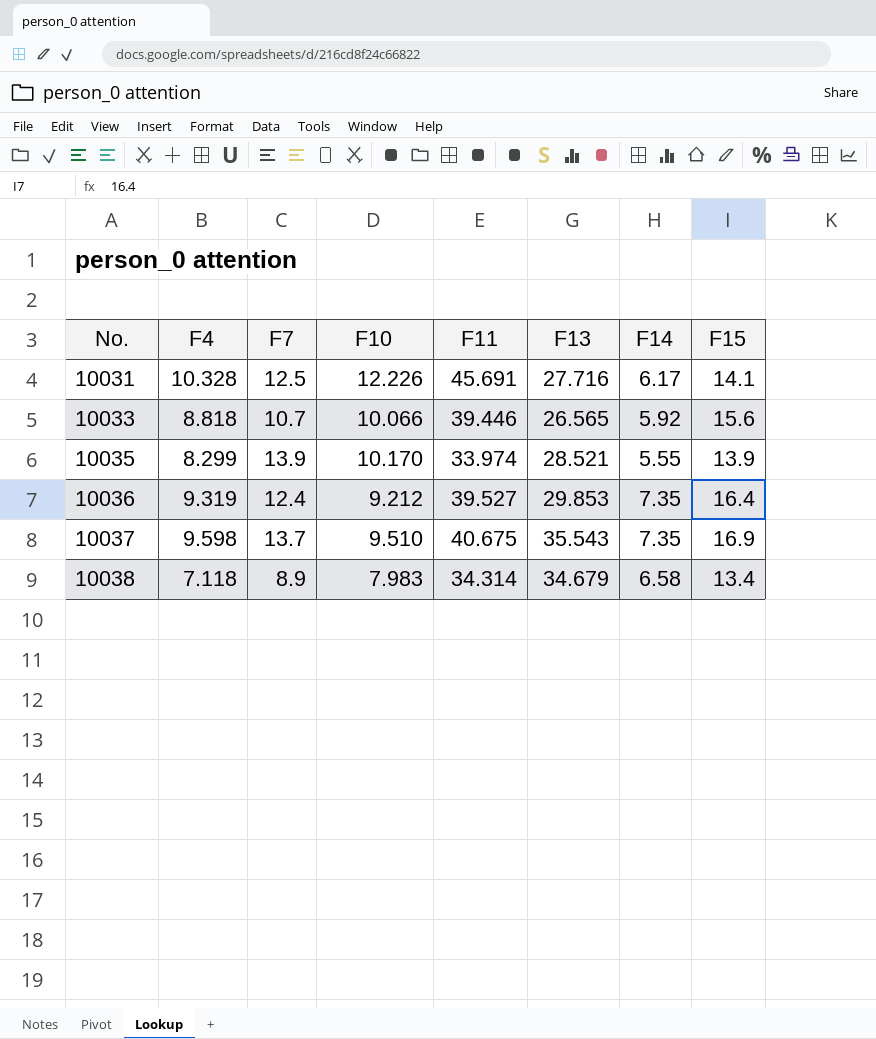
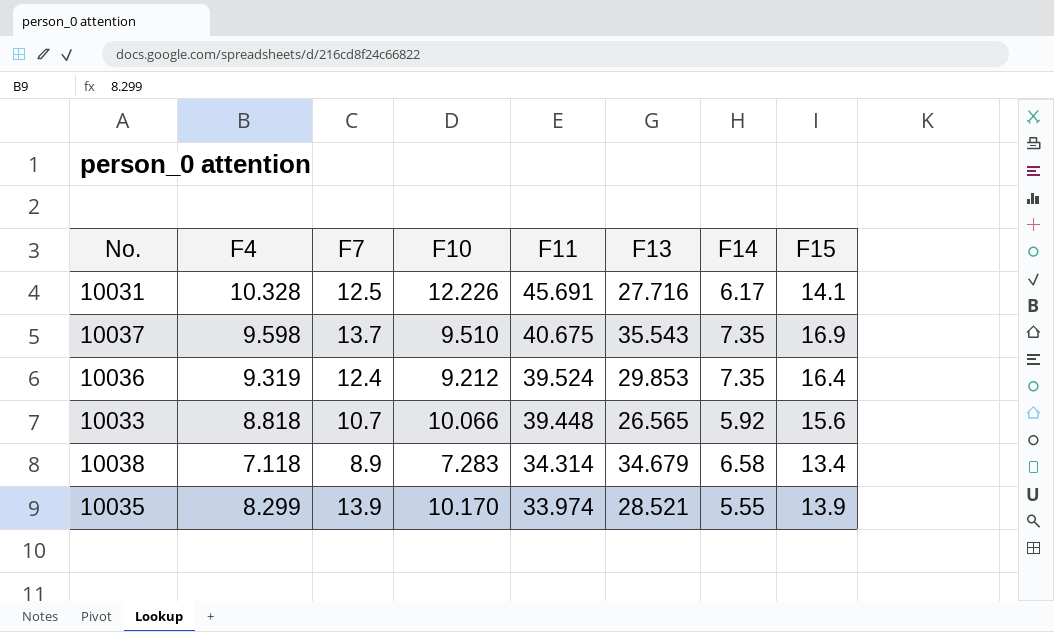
row order: No. ascending -> F11 descending
10036 | F11: 39.527 -> 39.524
10033 | F11: 39.446 -> 39.448
10038 | F10: 7.983 -> 7.283

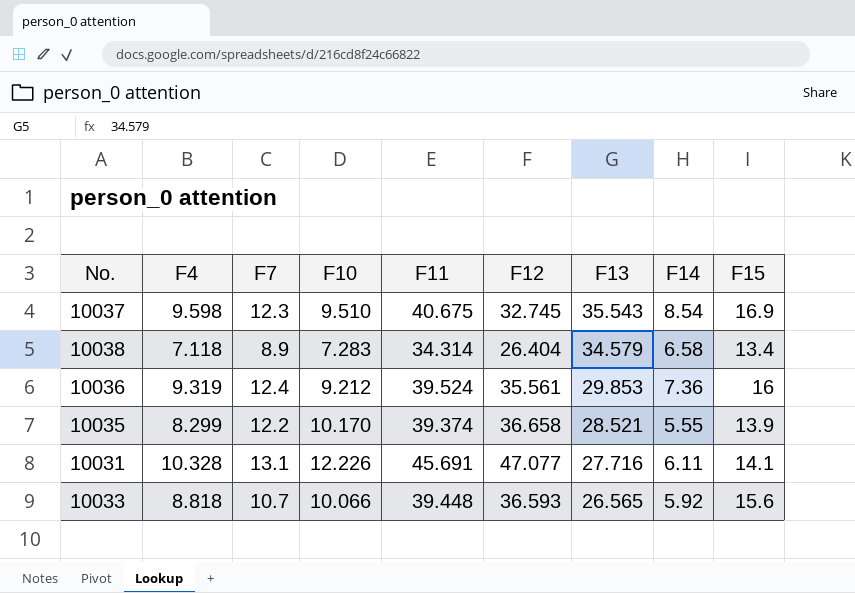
row order: F11 descending -> F13 descending
column F12 | position: none -> 6
10037 | F7: 13.7 -> 12.3
10037 | F14: 7.35 -> 8.54
10038 | F13: 34.679 -> 34.579
10036 | F14: 7.35 -> 7.36
10036 | F15: 16.4 -> 16
10035 | F7: 13.9 -> 12.2
10035 | F11: 33.974 -> 39.374
10031 | F7: 12.5 -> 13.1
10031 | F14: 6.17 -> 6.11

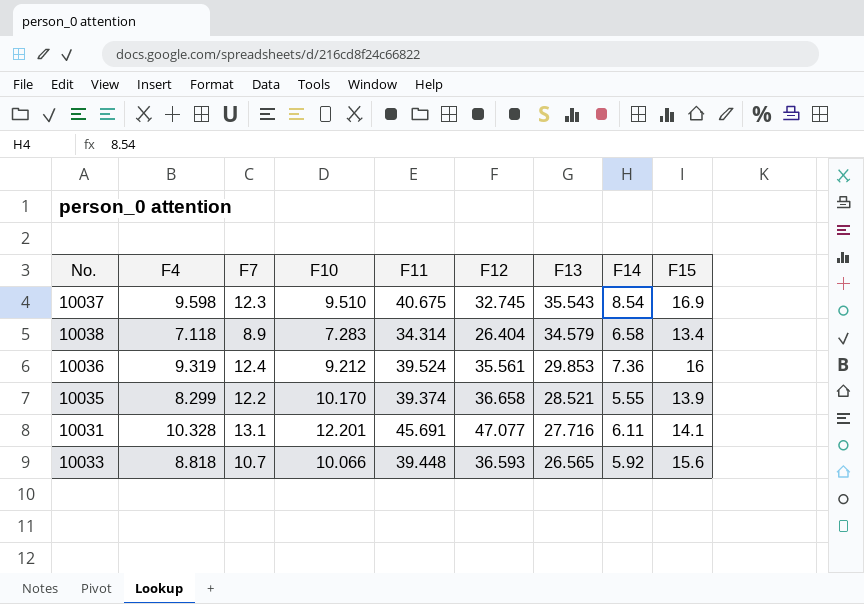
10031 | F10: 12.226 -> 12.201

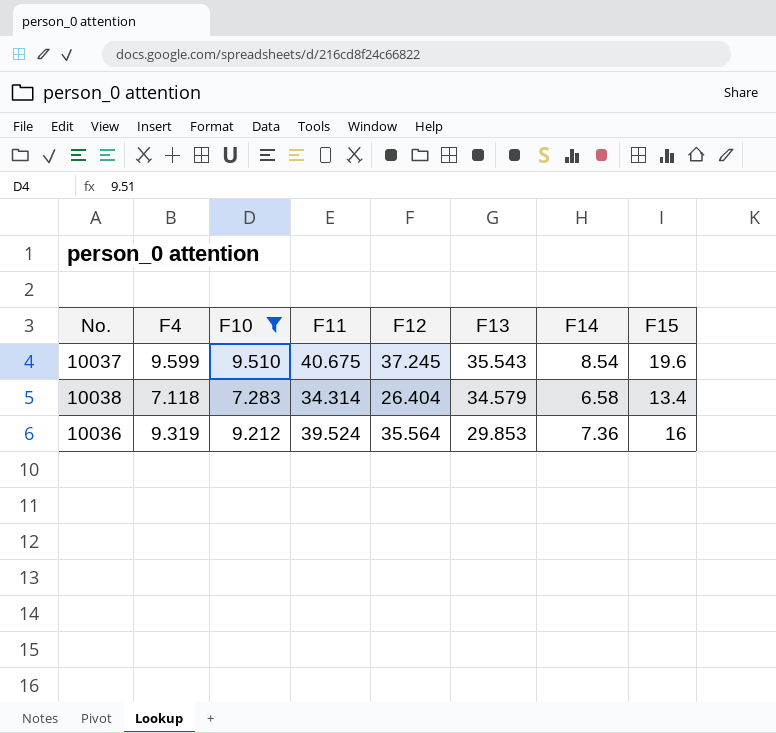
filter: none -> F10 <= 9.510
column F7 | position: 3 -> none
10037 | F4: 9.598 -> 9.599
10037 | F12: 32.745 -> 37.245
10037 | F15: 16.9 -> 19.6
10036 | F12: 35.561 -> 35.564

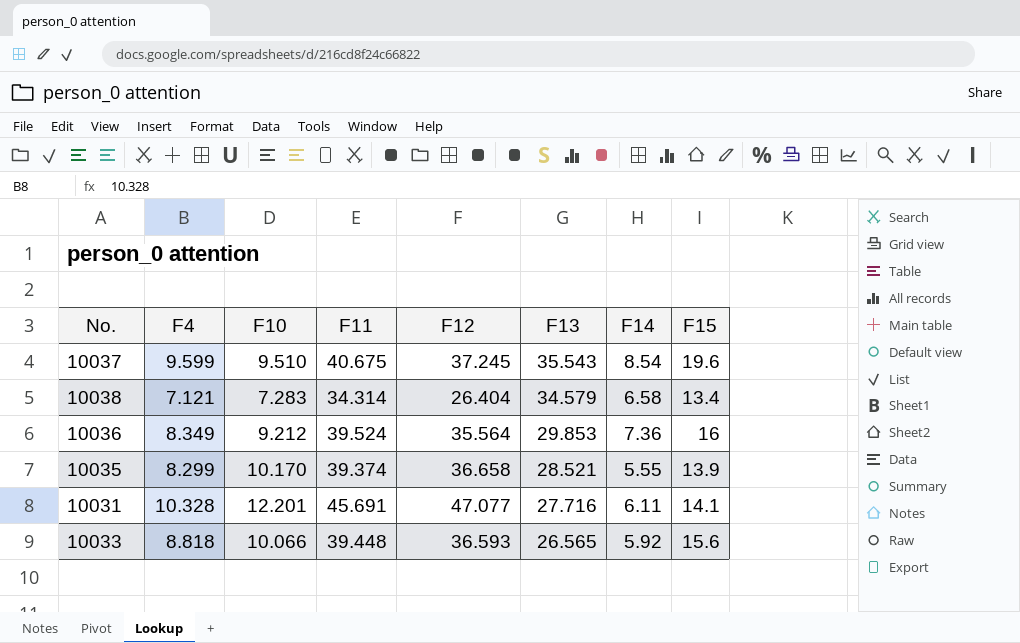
filter: F10 <= 9.510 -> none
10038 | F4: 7.118 -> 7.121
10036 | F4: 9.319 -> 8.349

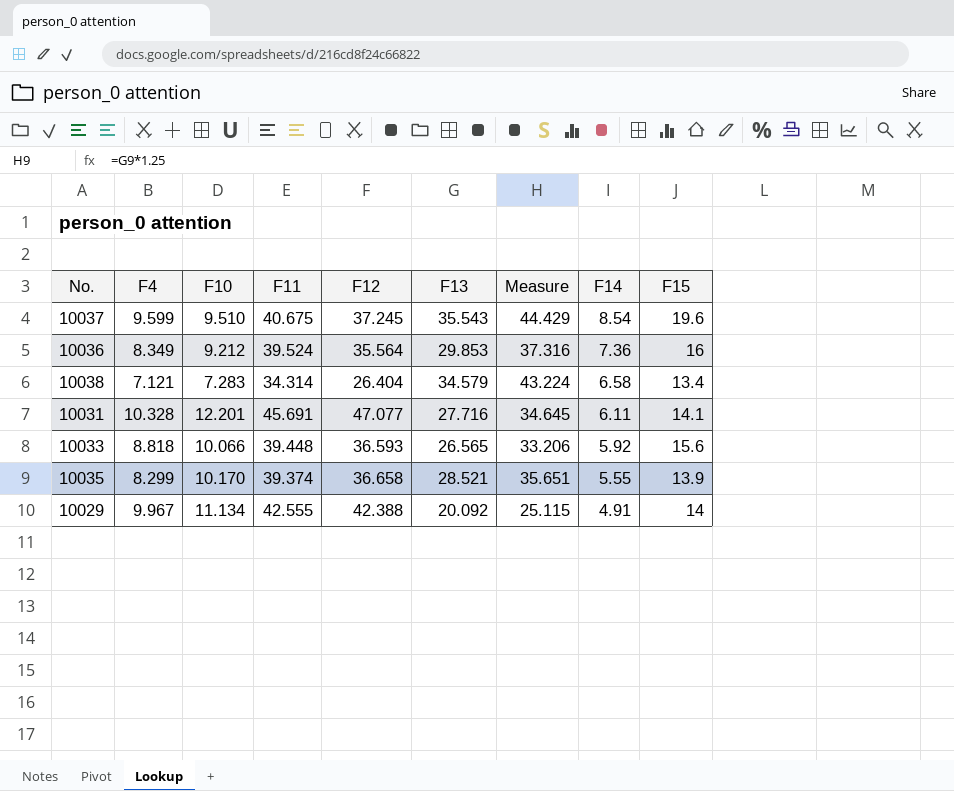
row order: F13 descending -> F14 descending
column Measure | formula: none -> [F13] * 1.25
row 10029: none -> 9.967 | 11.134 | 42.555 | 42.388 | 20.092 | 25.115 | 4.91 | 14

